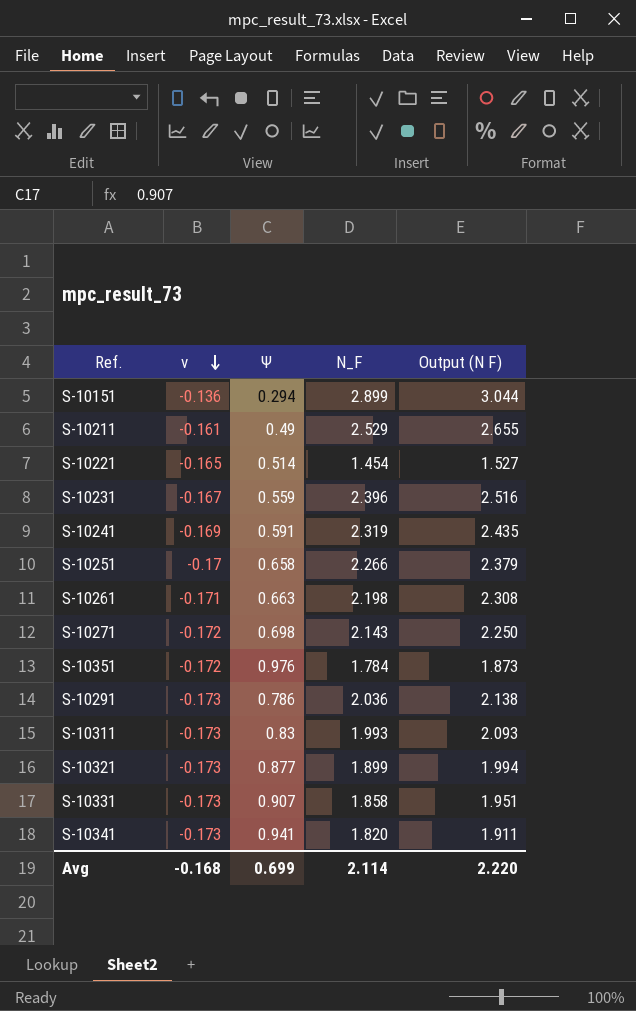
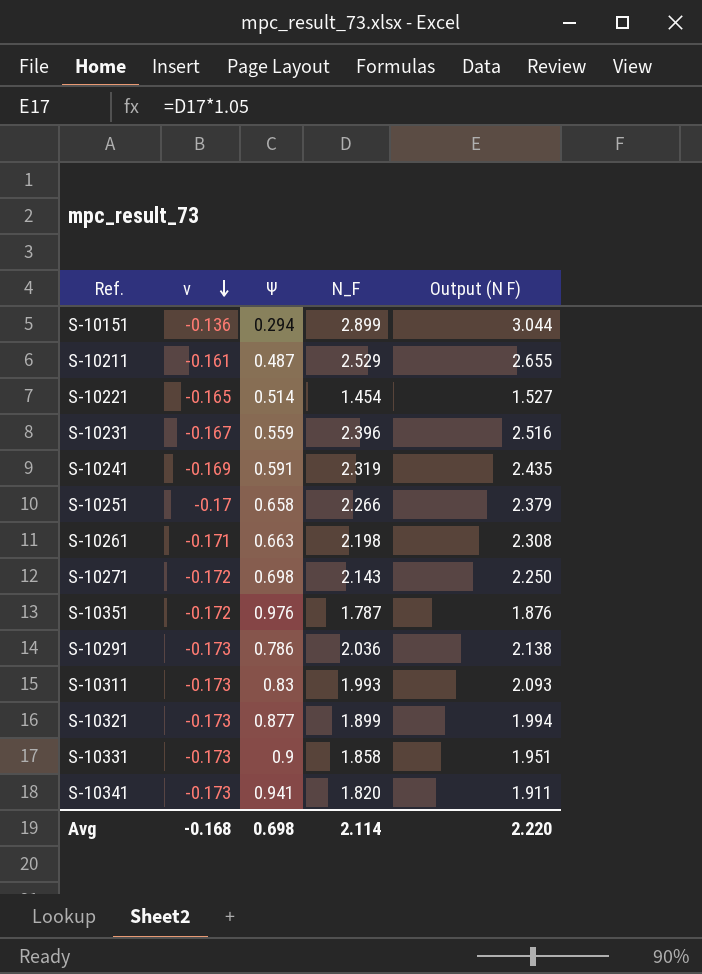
S-10211 | Ψ: 0.49 -> 0.487
S-10351 | N_F: 1.784 -> 1.787
S-10351 | Output (N F): 1.873 -> 1.876
S-10331 | Ψ: 0.907 -> 0.9
Avg | Ψ: 0.699 -> 0.698

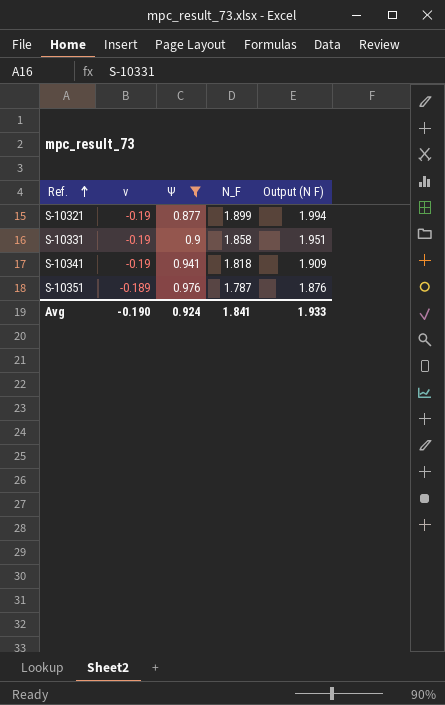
filter: none -> Ψ >= 0.877
row order: v descending -> Ref. ascending
S-10321 | v: -0.173 -> -0.19
S-10331 | v: -0.173 -> -0.19
S-10341 | v: -0.173 -> -0.19
S-10341 | N_F: 1.820 -> 1.818
S-10341 | Output (N F): 1.911 -> 1.909
S-10351 | v: -0.172 -> -0.189
Avg | v: -0.168 -> -0.190
Avg | Ψ: 0.698 -> 0.924
Avg | N_F: 2.114 -> 1.841
Avg | Output (N F): 2.220 -> 1.933

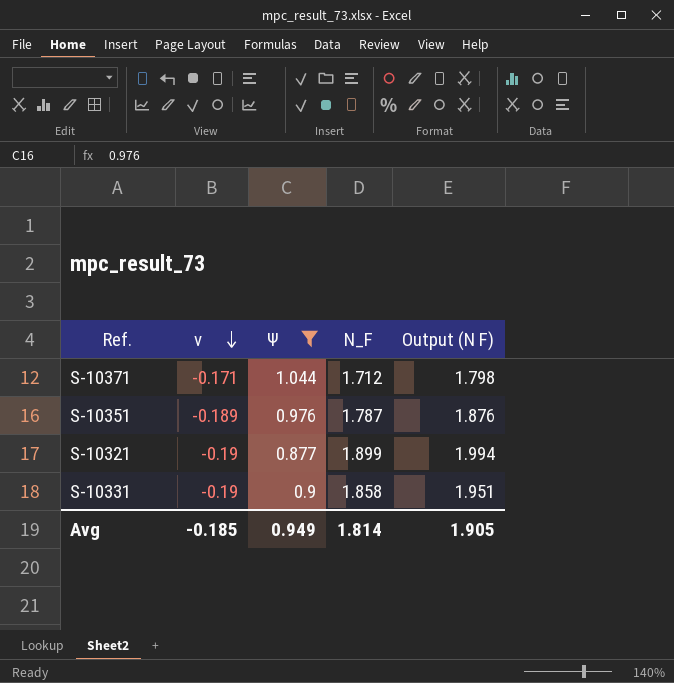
row order: Ref. ascending -> v descending
row S-10341: -0.19 | 0.941 | 1.818 | 1.909 -> none
row S-10371: none -> -0.171 | 1.044 | 1.712 | 1.798
Avg | v: -0.190 -> -0.185
Avg | Ψ: 0.924 -> 0.949
Avg | N_F: 1.841 -> 1.814
Avg | Output (N F): 1.933 -> 1.905

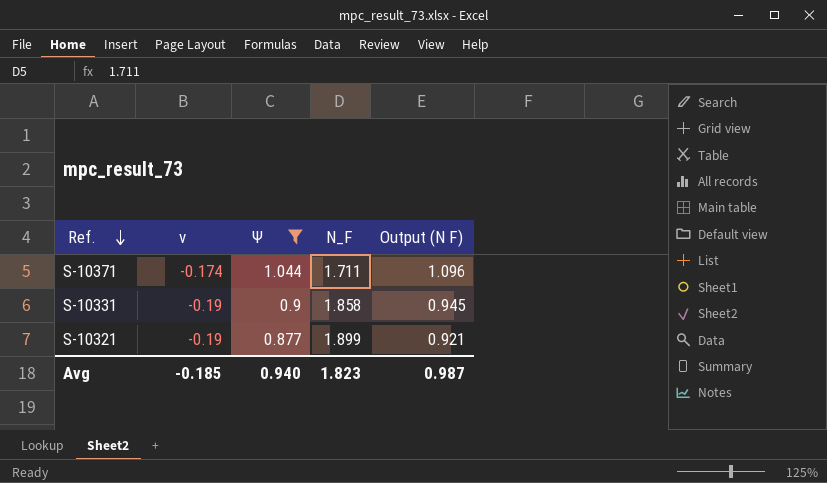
row order: v descending -> Ref. descending
column Output (N F) | formula: [N_F] * 1.05 -> [Ψ] * 1.05
row S-10351: -0.189 | 0.976 | 1.787 | 1.876 -> none
S-10371 | v: -0.171 -> -0.174
S-10371 | N_F: 1.712 -> 1.711
Avg | Ψ: 0.949 -> 0.940
Avg | N_F: 1.814 -> 1.823
Avg | Output (N F): 1.905 -> 0.987

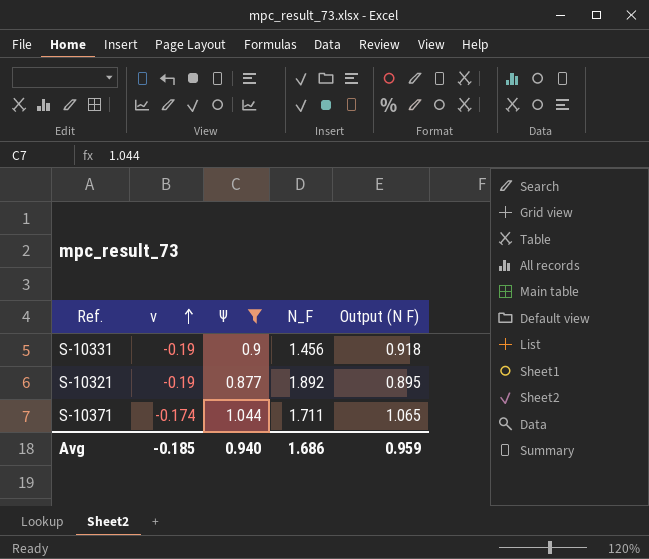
row order: Ref. descending -> v ascending
column Output (N F) | formula: [Ψ] * 1.05 -> [Ψ] * 1.02
S-10331 | N_F: 1.858 -> 1.456
S-10321 | N_F: 1.899 -> 1.892
Avg | N_F: 1.823 -> 1.686
Avg | Output (N F): 0.987 -> 0.959

